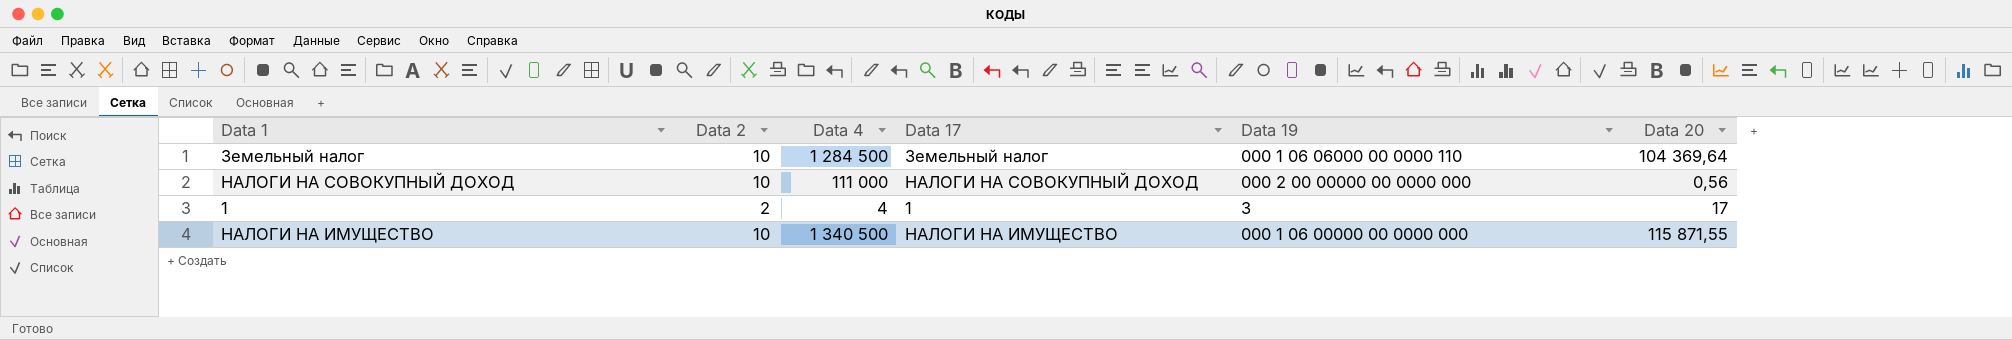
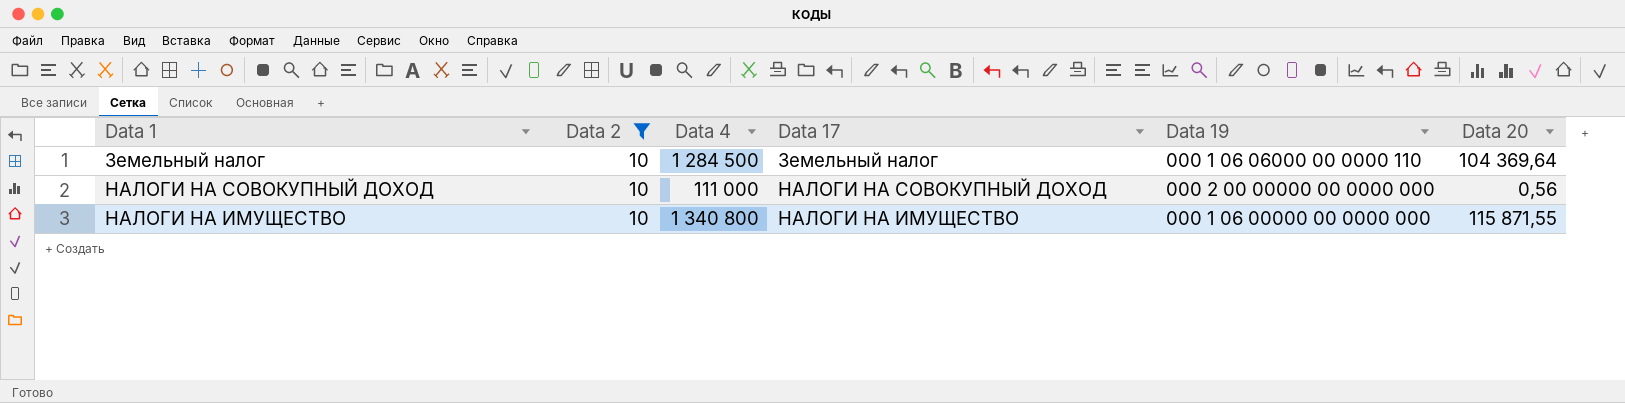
filter: none -> Data 2 = 10
НАЛОГИ НА ИМУЩЕСТВО | Data 4: 1 340 500 -> 1 340 800

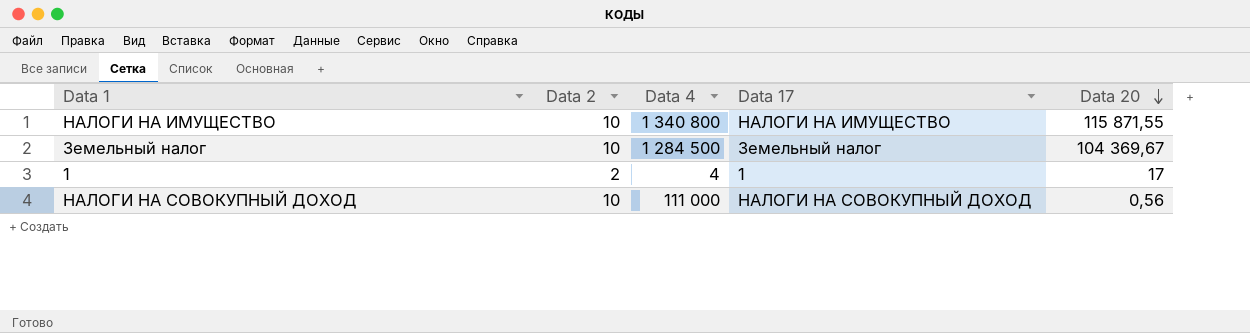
filter: Data 2 = 10 -> none
row order: none -> Data 20 descending
column Data 19 | position: 5 -> none
Земельный налог | Data 20: 104 369,64 -> 104 369,67

